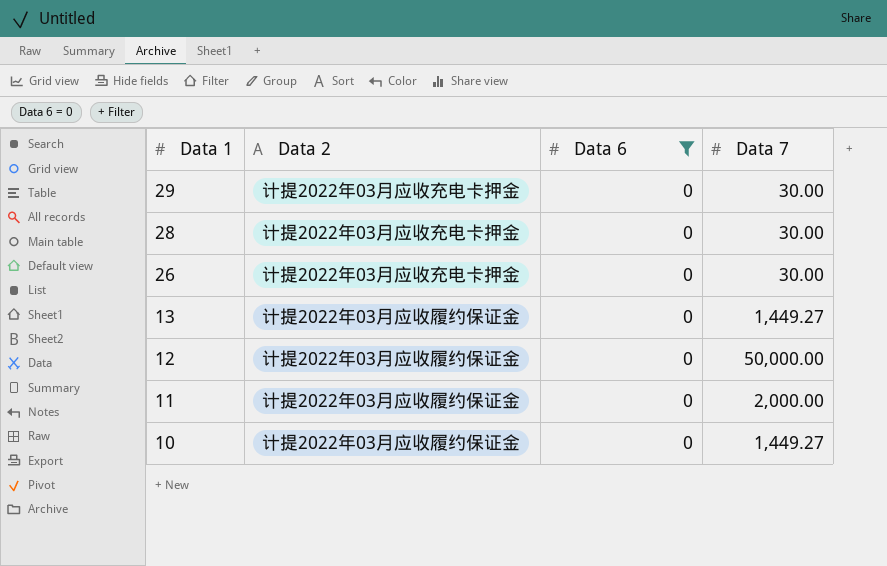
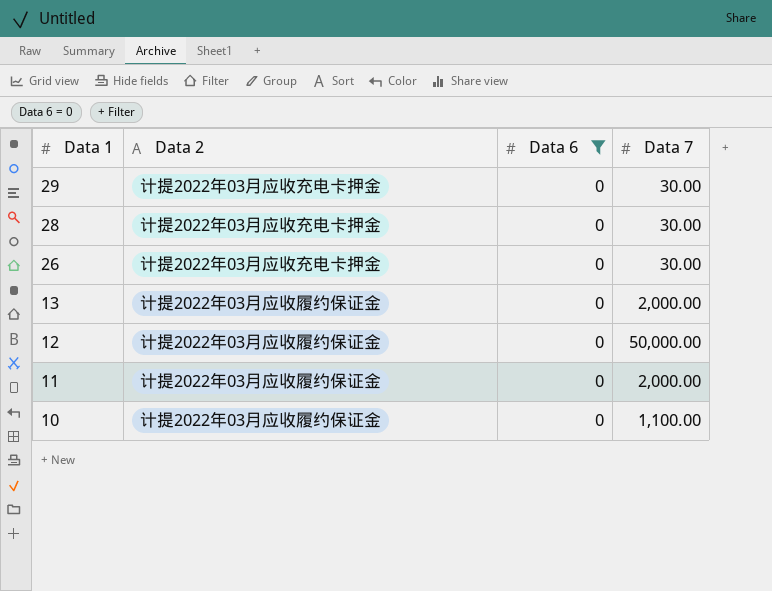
13 | Data 7: 1,449.27 -> 2,000.00
10 | Data 7: 1,449.27 -> 1,100.00

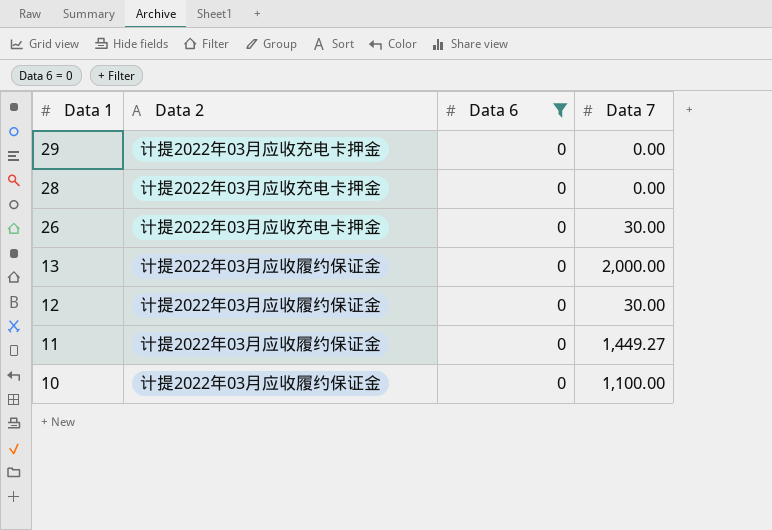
29 | Data 7: 30.00 -> 0.00
28 | Data 7: 30.00 -> 0.00
12 | Data 7: 50,000.00 -> 30.00
11 | Data 7: 2,000.00 -> 1,449.27

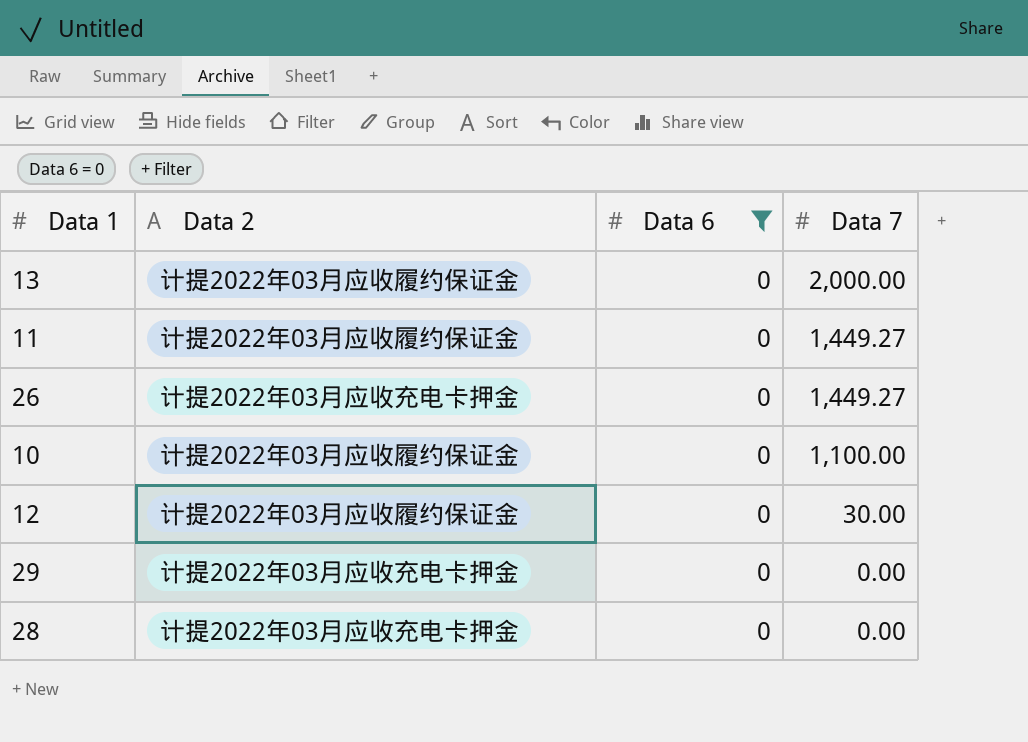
row order: Data 1 descending -> Data 7 descending
26 | Data 7: 30.00 -> 1,449.27

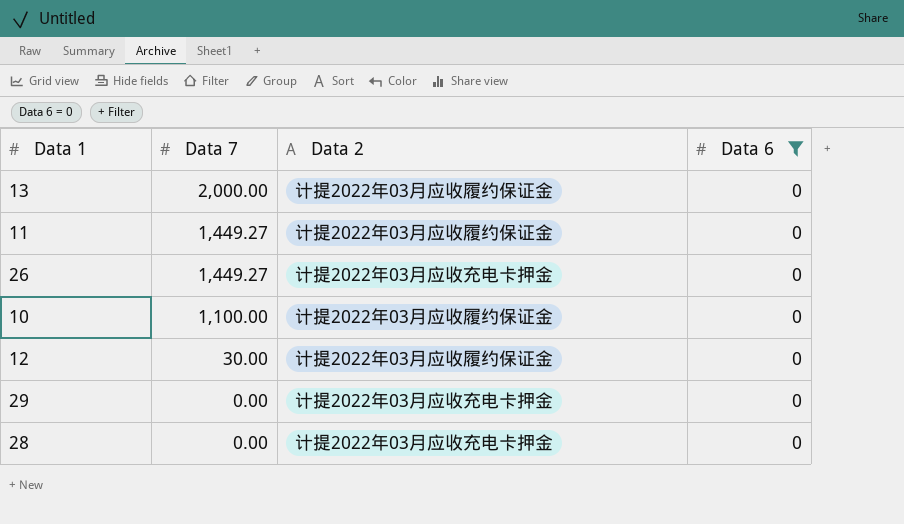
column Data 7 | position: 4 -> 2

